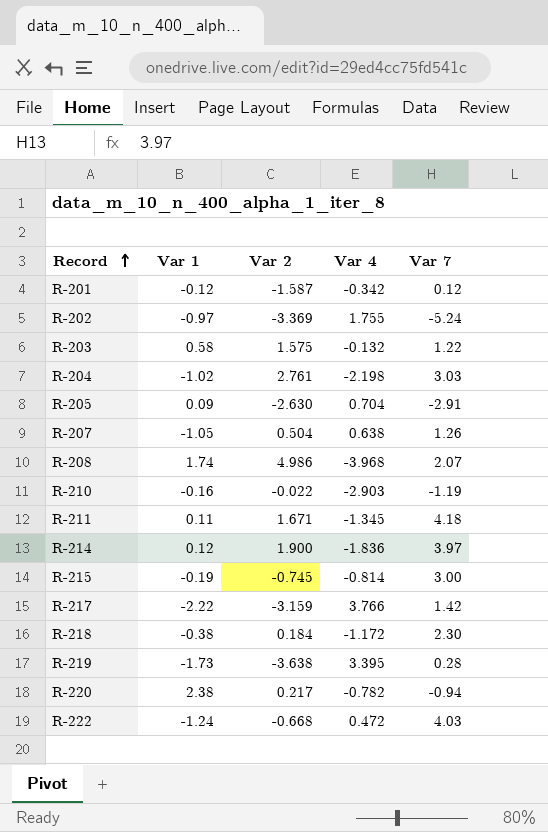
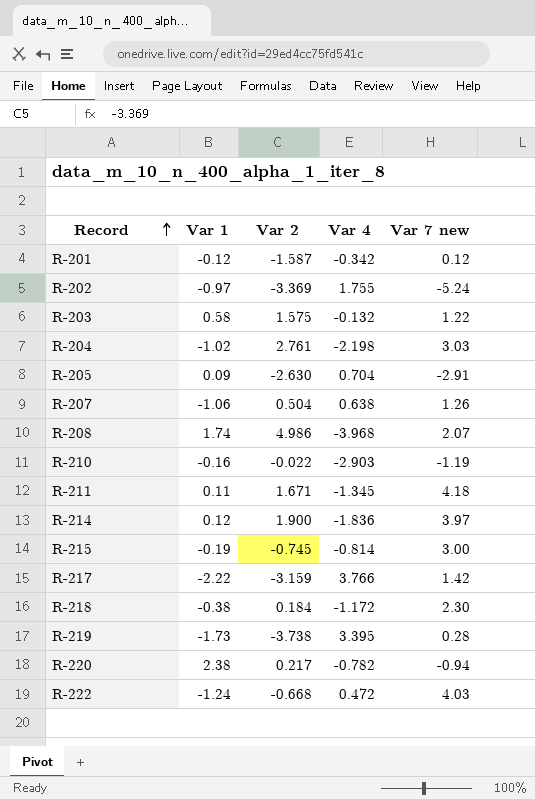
column name: Var 7 -> Var 7 new
R-207 | Var 1: -1.05 -> -1.06
R-219 | Var 2: -3.638 -> -3.738

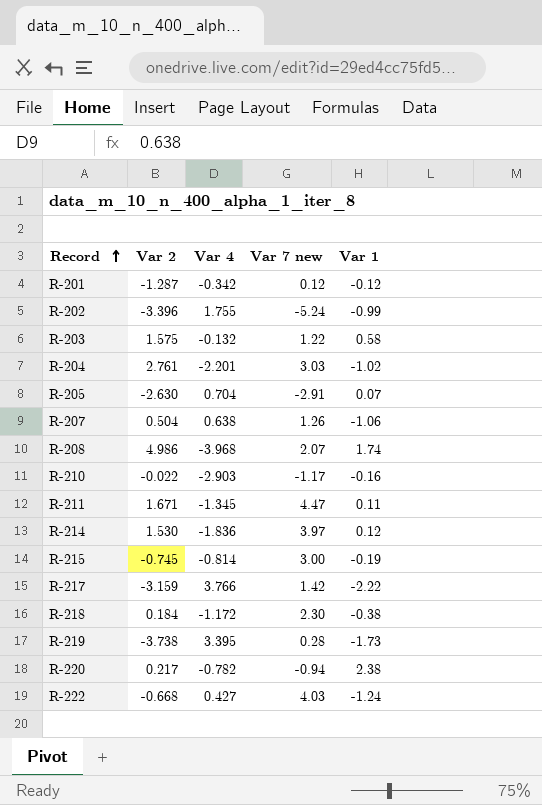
column Var 1 | position: 2 -> 5
R-201 | Var 2: -1.587 -> -1.287
R-202 | Var 2: -3.369 -> -3.396
R-202 | Var 1: -0.97 -> -0.99
R-204 | Var 4: -2.198 -> -2.201
R-205 | Var 1: 0.09 -> 0.07
R-210 | Var 7 new: -1.19 -> -1.17
R-211 | Var 7 new: 4.18 -> 4.47
R-214 | Var 2: 1.900 -> 1.530
R-222 | Var 4: 0.472 -> 0.427

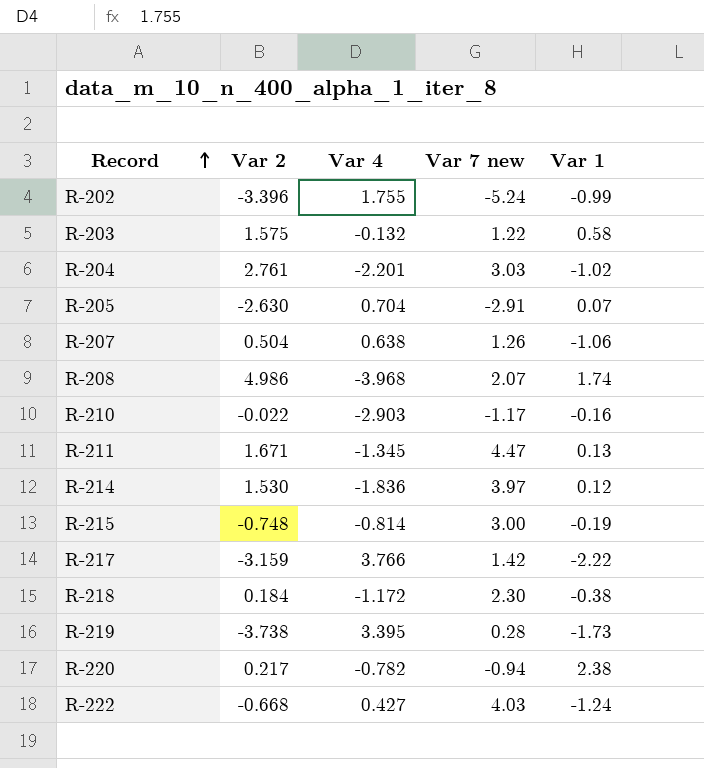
row R-201: -1.287 | -0.342 | 0.12 | -0.12 -> none
R-211 | Var 1: 0.11 -> 0.13
R-215 | Var 2: -0.745 -> -0.748

